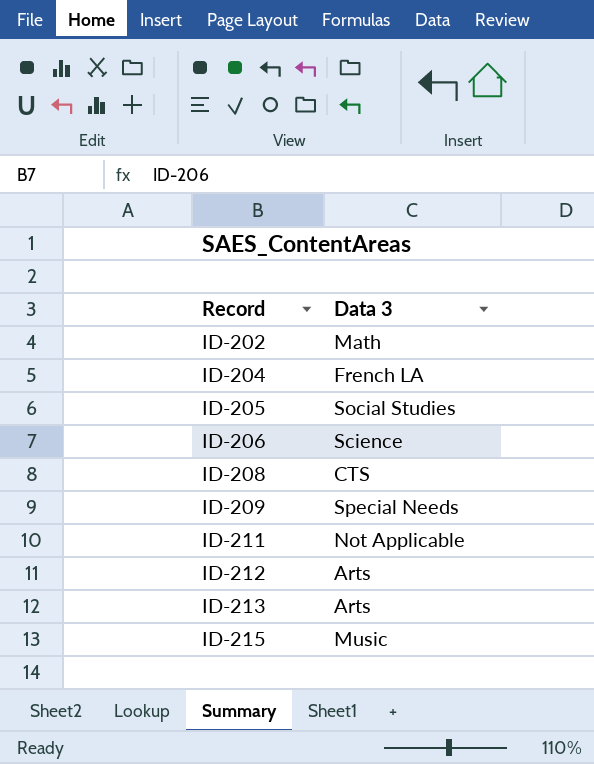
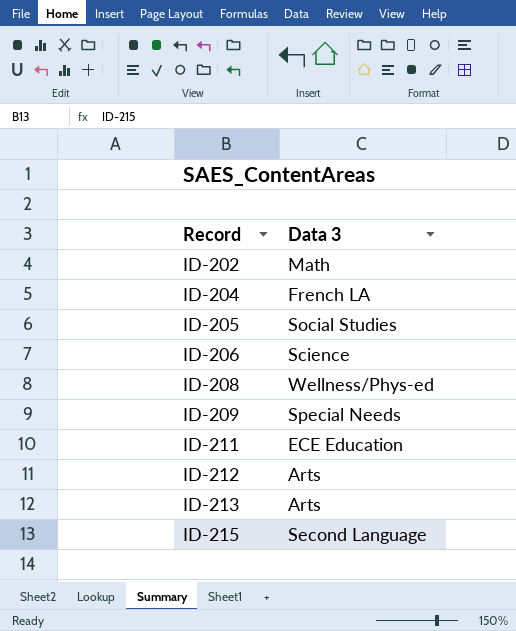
ID-208 | Data 3: CTS -> Wellness/Phys-ed
ID-211 | Data 3: Not Applicable -> ECE Education
ID-215 | Data 3: Music -> Second Language

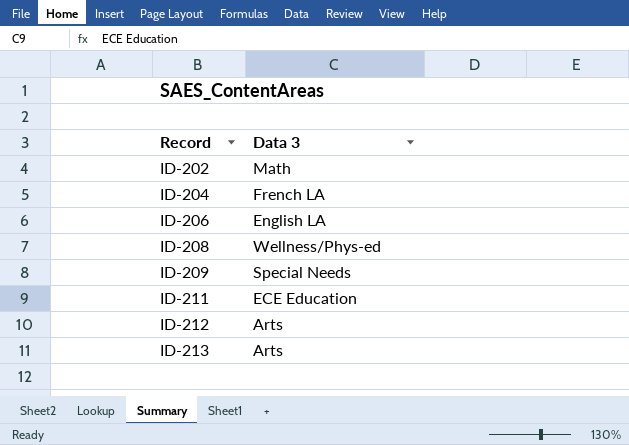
row ID-205: Social Studies -> none
row ID-215: Second Language -> none
ID-206 | Data 3: Science -> English LA

